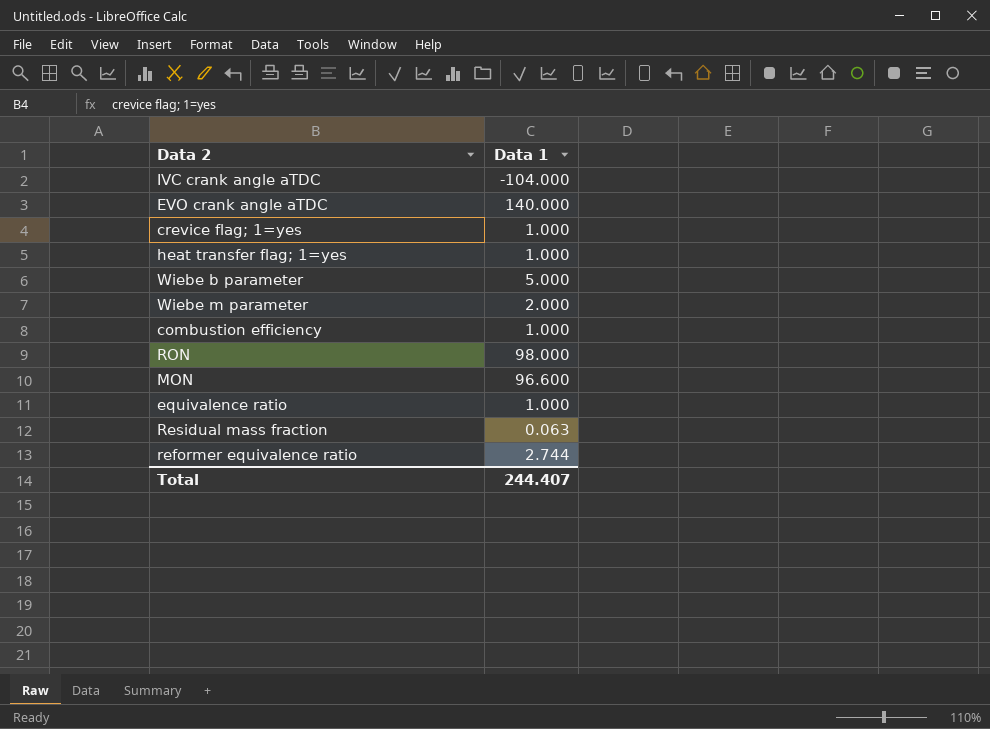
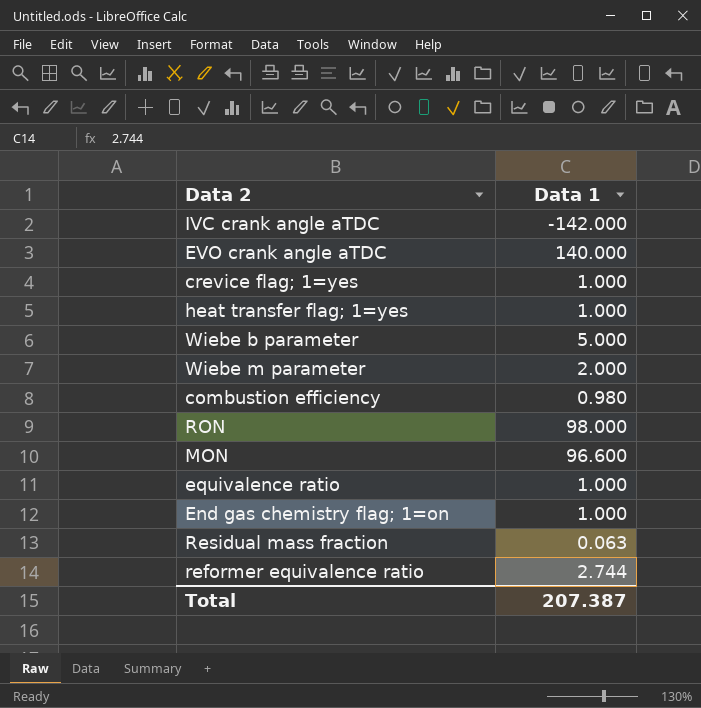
IVC crank angle aTDC | Data 1: -104.000 -> -142.000
combustion efficiency | Data 1: 1.000 -> 0.980
row End gas chemistry flag; 1=on: none -> 1.000
Total | Data 1: 244.407 -> 207.387

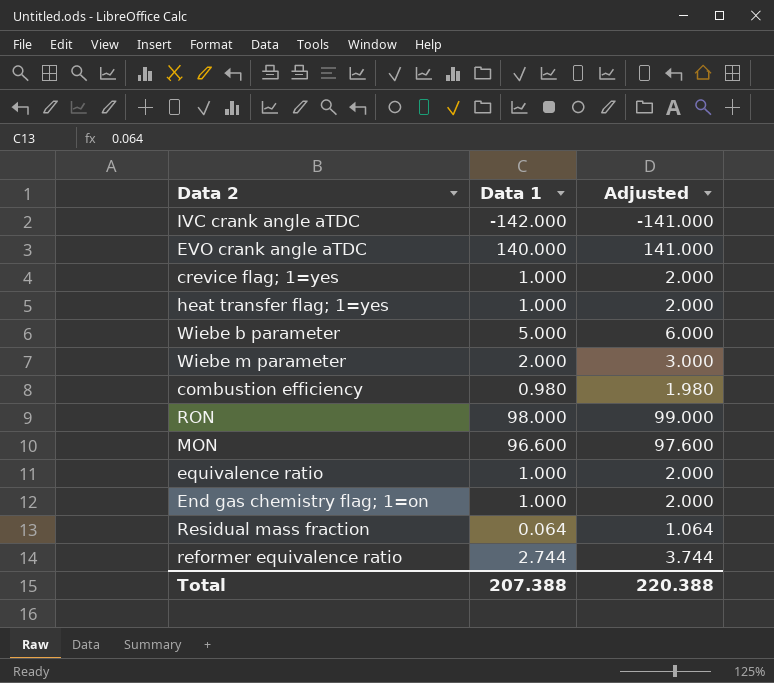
column Adjusted | formula: none -> [Data 1] + 1
Residual mass fraction | Data 1: 0.063 -> 0.064
Total | Data 1: 207.387 -> 207.388

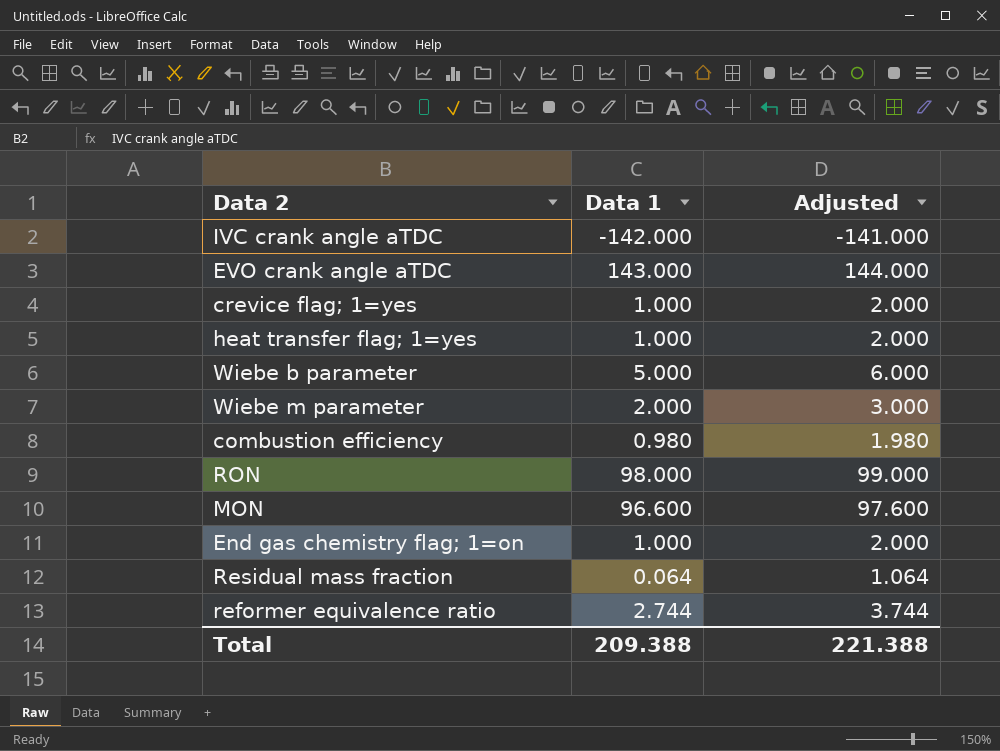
row equivalence ratio: 1.000 | 2.000 -> none
EVO crank angle aTDC | Data 1: 140.000 -> 143.000
EVO crank angle aTDC | Adjusted: 141.000 -> 144.000
Total | Data 1: 207.388 -> 209.388
Total | Adjusted: 220.388 -> 221.388

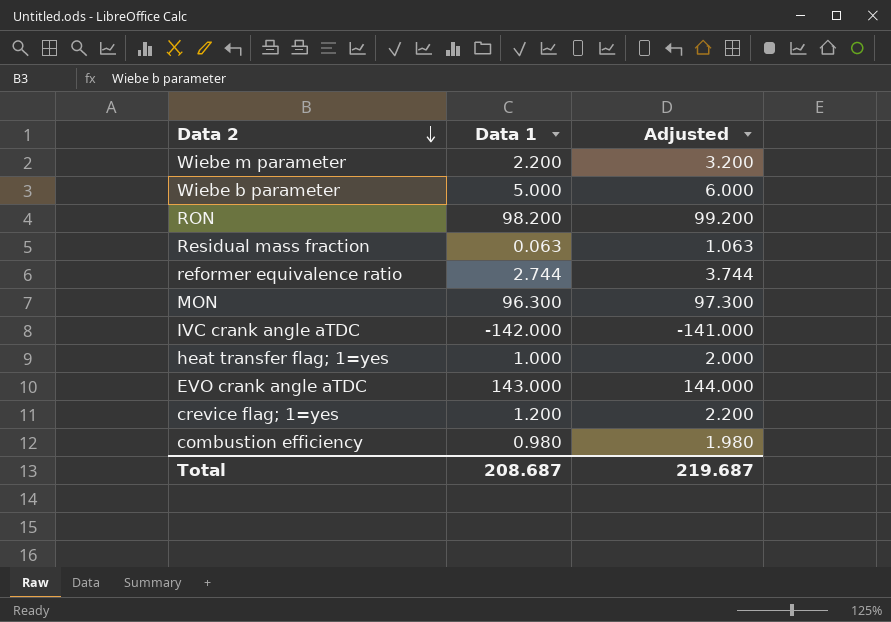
row order: none -> Data 2 descending
row End gas chemistry flag; 1=on: 1.000 | 2.000 -> none
Wiebe m parameter | Data 1: 2.000 -> 2.200
Wiebe m parameter | Adjusted: 3.000 -> 3.200
RON | Data 1: 98.000 -> 98.200
RON | Adjusted: 99.000 -> 99.200
Residual mass fraction | Data 1: 0.064 -> 0.063
Residual mass fraction | Adjusted: 1.064 -> 1.063
MON | Data 1: 96.600 -> 96.300
MON | Adjusted: 97.600 -> 97.300
crevice flag; 1=yes | Data 1: 1.000 -> 1.200
crevice flag; 1=yes | Adjusted: 2.000 -> 2.200
Total | Data 1: 209.388 -> 208.687
Total | Adjusted: 221.388 -> 219.687

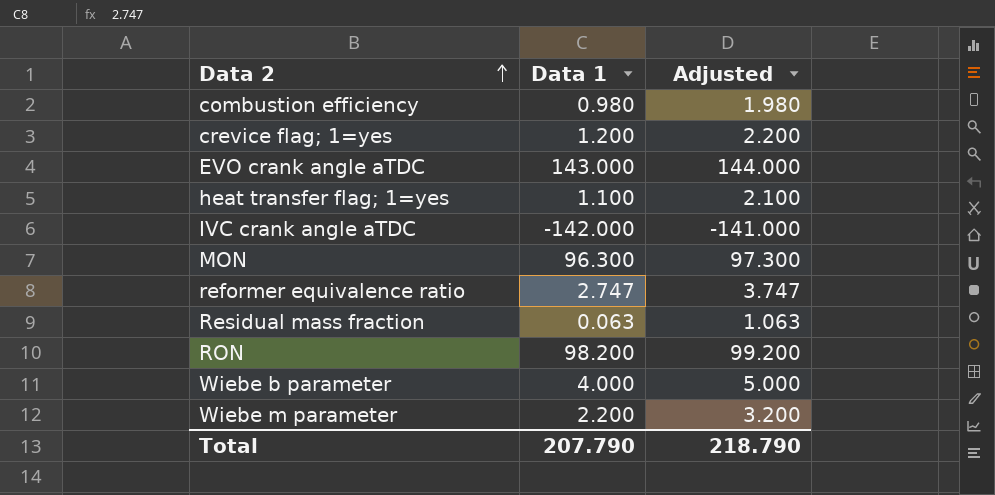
row order: Data 2 descending -> Data 2 ascending
heat transfer flag; 1=yes | Data 1: 1.000 -> 1.100
heat transfer flag; 1=yes | Adjusted: 2.000 -> 2.100
reformer equivalence ratio | Data 1: 2.744 -> 2.747
reformer equivalence ratio | Adjusted: 3.744 -> 3.747
Wiebe b parameter | Data 1: 5.000 -> 4.000
Wiebe b parameter | Adjusted: 6.000 -> 5.000
Total | Data 1: 208.687 -> 207.790
Total | Adjusted: 219.687 -> 218.790

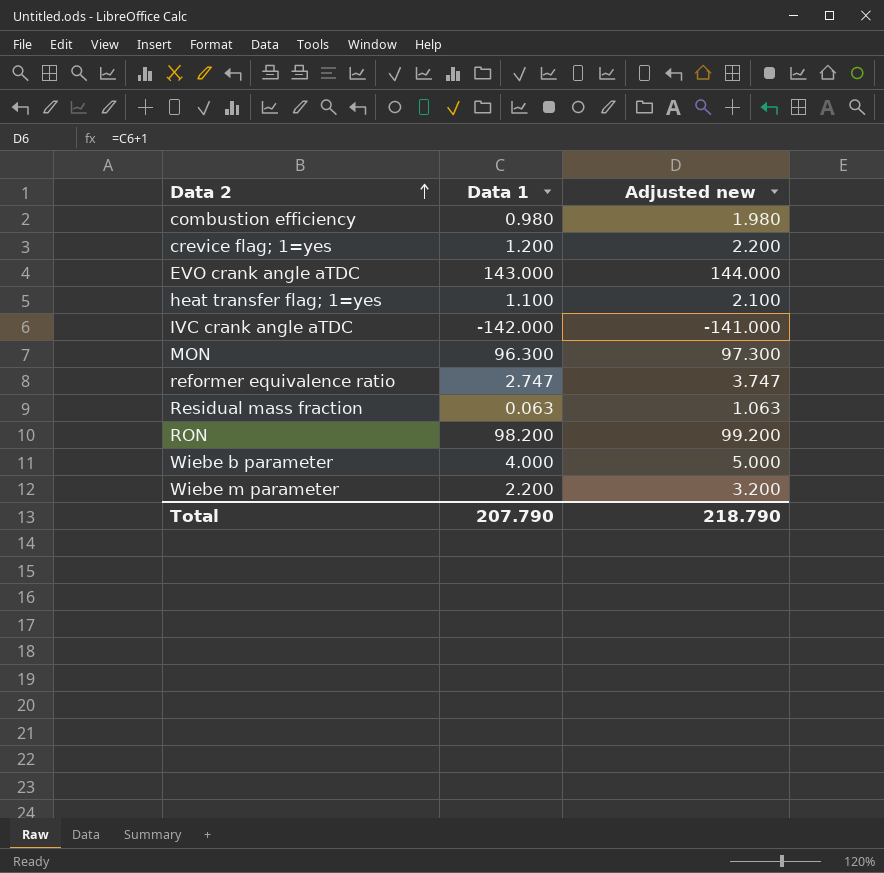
column name: Adjusted -> Adjusted new

